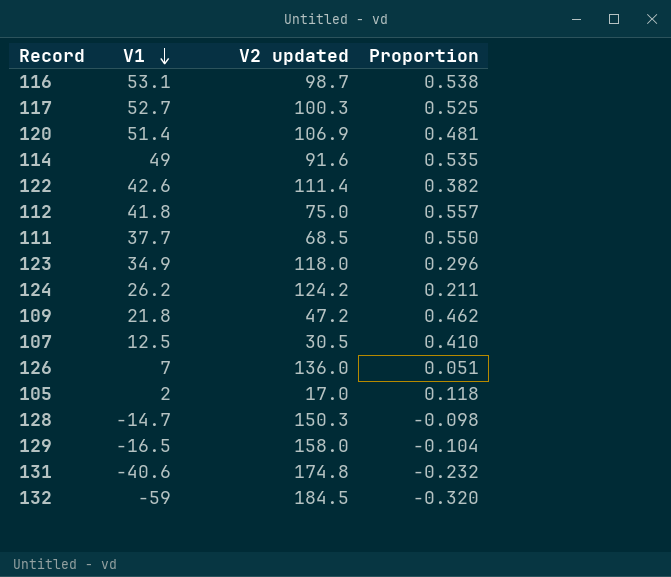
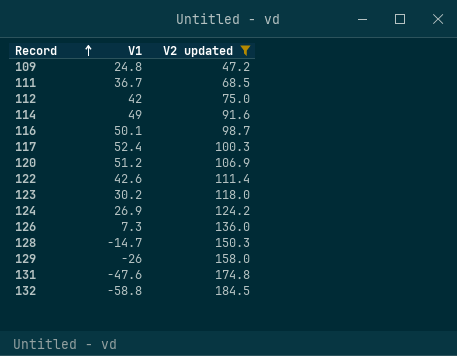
filter: none -> V2 updated >= 47.2
row order: V1 descending -> Record ascending
column Proportion | formula: [V1] / [V2 updated] -> none
109 | V1: 21.8 -> 24.8
111 | V1: 37.7 -> 36.7
112 | V1: 41.8 -> 42
116 | V1: 53.1 -> 50.1
117 | V1: 52.7 -> 52.4
120 | V1: 51.4 -> 51.2
123 | V1: 34.9 -> 30.2
124 | V1: 26.2 -> 26.9
126 | V1: 7 -> 7.3
129 | V1: -16.5 -> -26
131 | V1: -40.6 -> -47.6
132 | V1: -59 -> -58.8

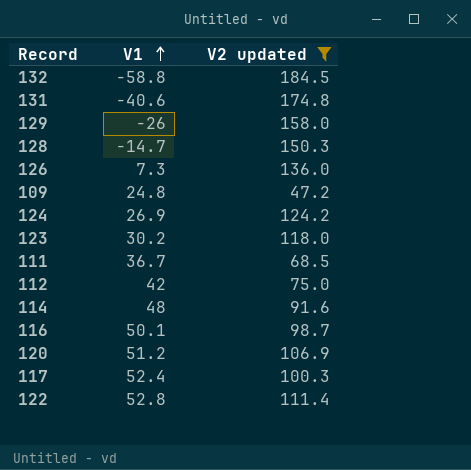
row order: Record ascending -> V1 ascending
131 | V1: -47.6 -> -40.6
114 | V1: 49 -> 48
122 | V1: 42.6 -> 52.8

